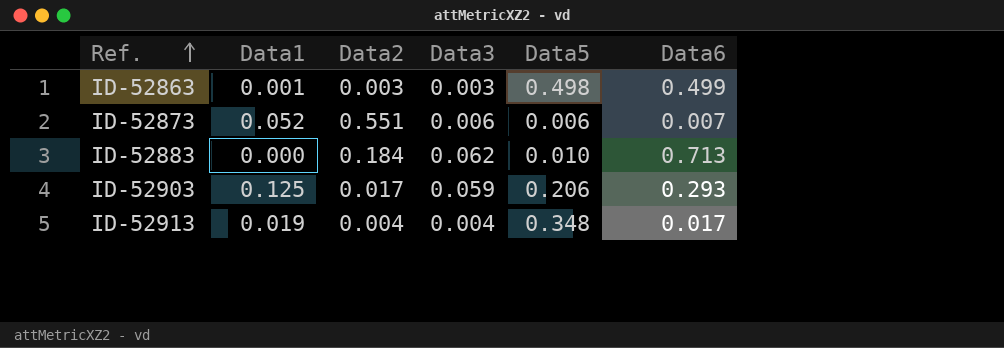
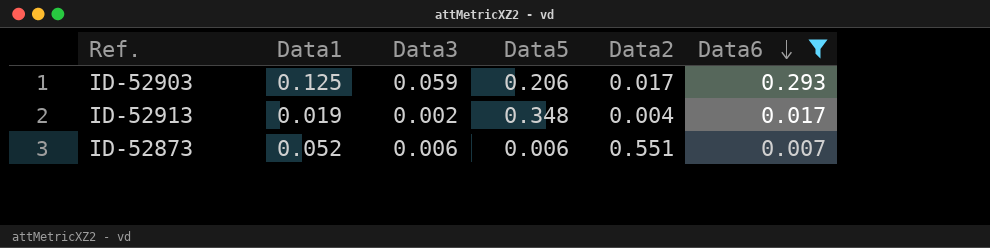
filter: none -> Data6 <= 0.293
row order: Ref. ascending -> Data6 descending
column Data2 | position: 3 -> 5
ID-52913 | Data3: 0.004 -> 0.002

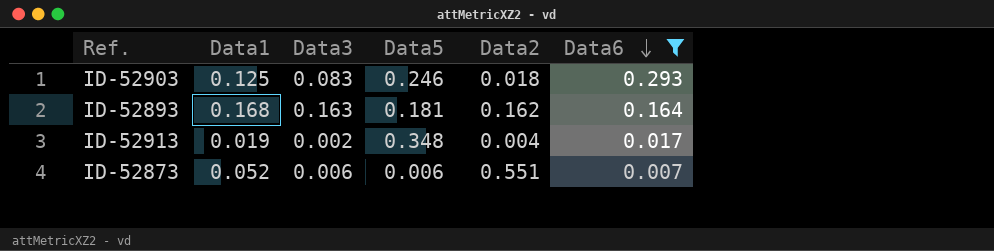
ID-52903 | Data3: 0.059 -> 0.083
ID-52903 | Data5: 0.206 -> 0.246
ID-52903 | Data2: 0.017 -> 0.018
row ID-52893: none -> 0.168 | 0.163 | 0.181 | 0.162 | 0.164

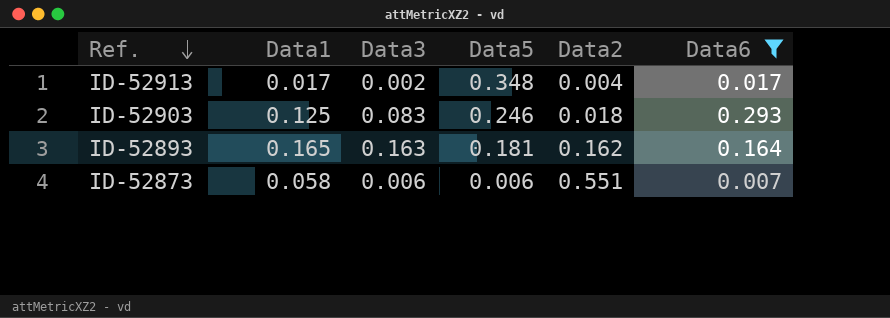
row order: Data6 descending -> Ref. descending
ID-52913 | Data1: 0.019 -> 0.017
ID-52893 | Data1: 0.168 -> 0.165
ID-52873 | Data1: 0.052 -> 0.058

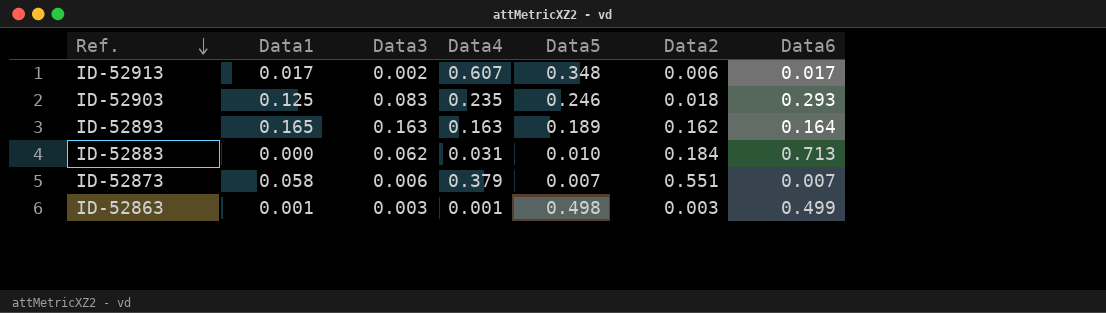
filter: Data6 <= 0.293 -> none
column Data4 | position: none -> 4
ID-52913 | Data2: 0.004 -> 0.006
ID-52893 | Data5: 0.181 -> 0.189
ID-52873 | Data5: 0.006 -> 0.007

